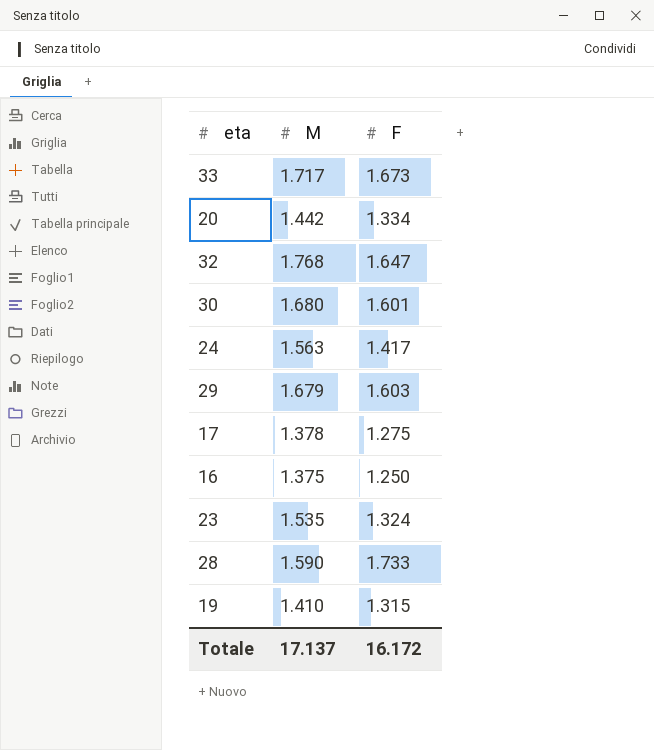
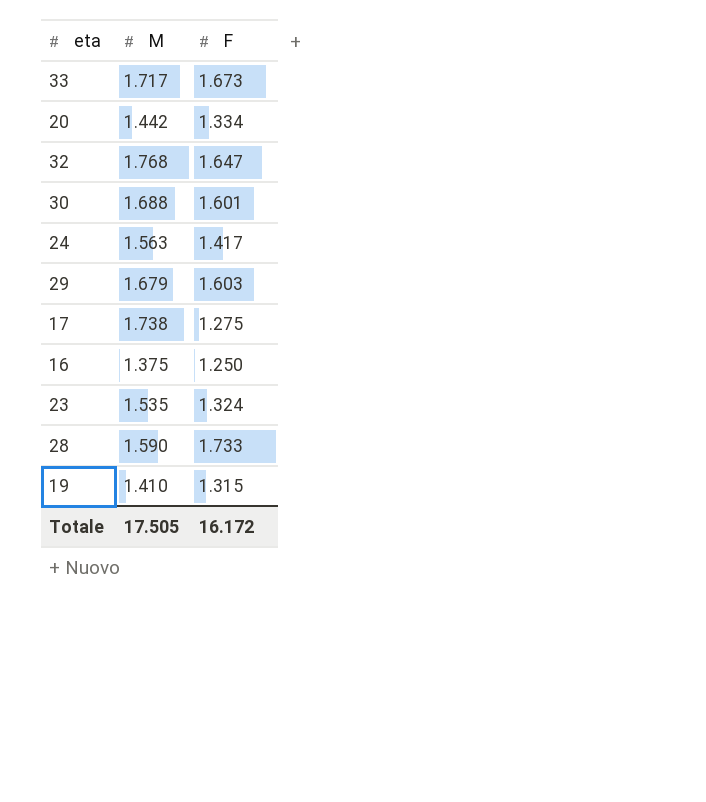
30 | M: 1.680 -> 1.688
17 | M: 1.378 -> 1.738
Totale | M: 17.137 -> 17.505

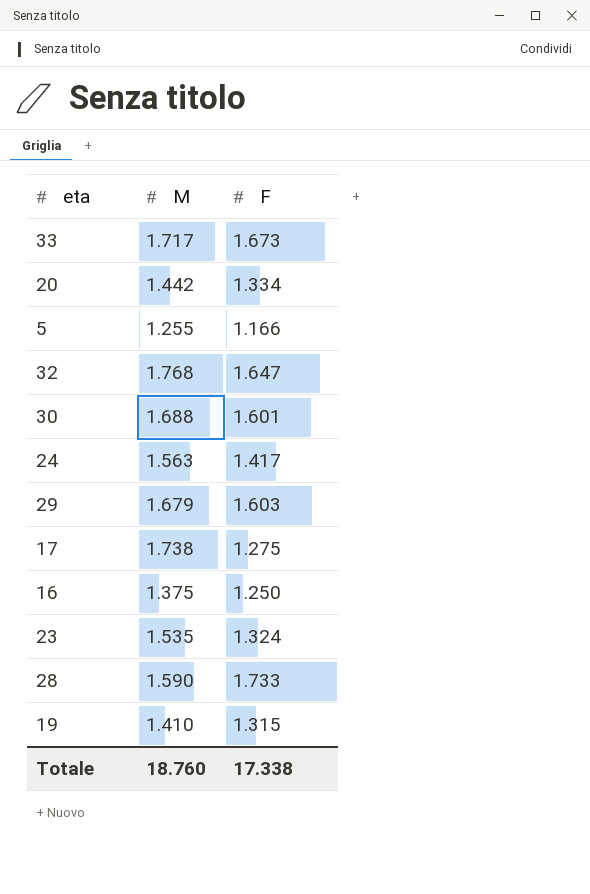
row 5: none -> 1.255 | 1.166
Totale | M: 17.505 -> 18.760
Totale | F: 16.172 -> 17.338

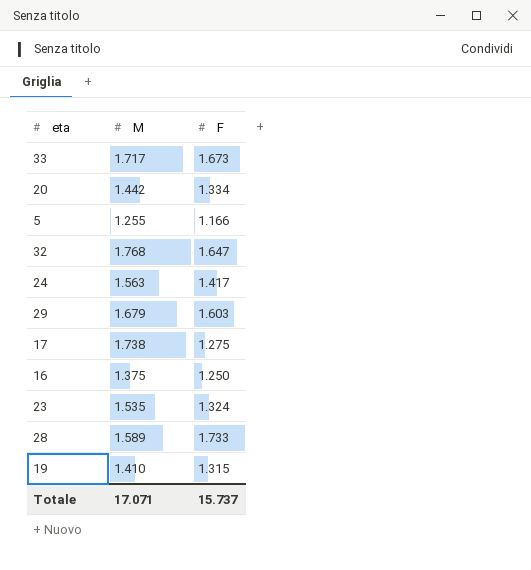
row 30: 1.688 | 1.601 -> none
28 | M: 1.590 -> 1.589
Totale | M: 18.760 -> 17.071
Totale | F: 17.338 -> 15.737

